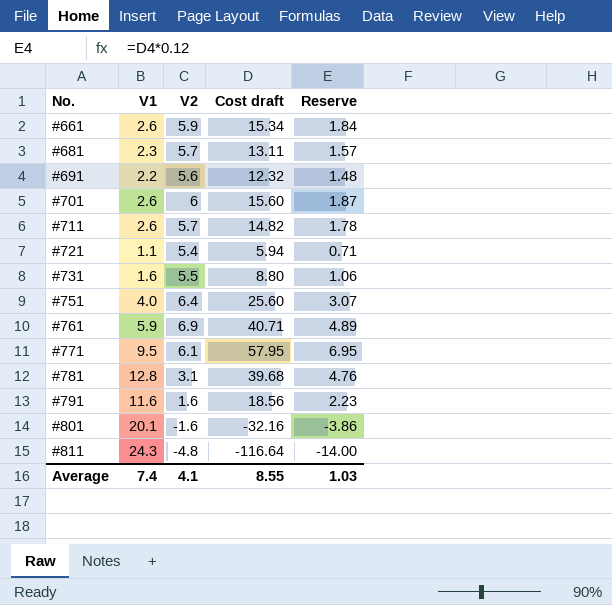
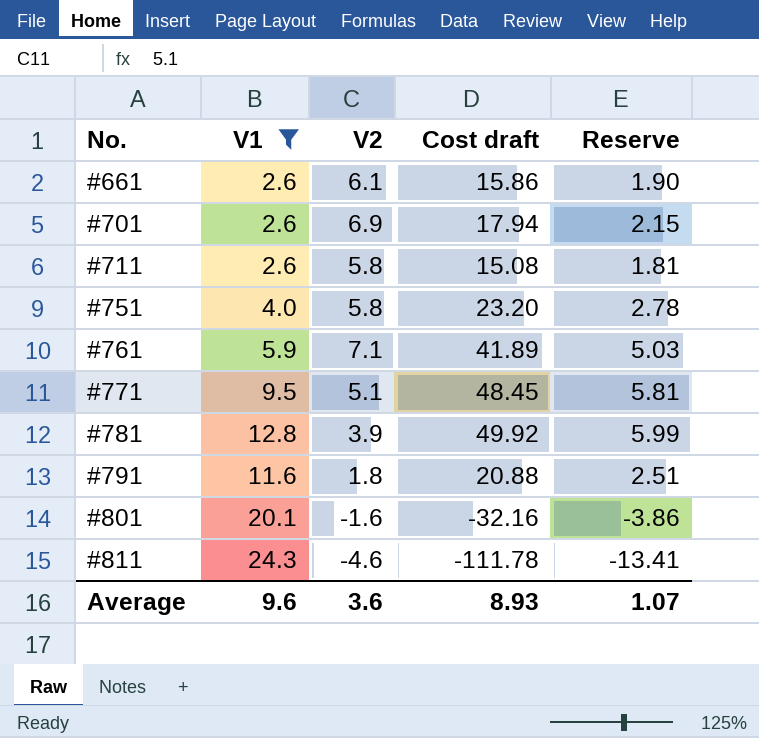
filter: none -> V1 >= 2.6
#661 | V2: 5.9 -> 6.1
#661 | Cost draft: 15.34 -> 15.86
#661 | Reserve: 1.84 -> 1.90
#701 | V2: 6 -> 6.9
#701 | Cost draft: 15.60 -> 17.94
#701 | Reserve: 1.87 -> 2.15
#711 | V2: 5.7 -> 5.8
#711 | Cost draft: 14.82 -> 15.08
#711 | Reserve: 1.78 -> 1.81
#751 | V2: 6.4 -> 5.8
#751 | Cost draft: 25.60 -> 23.20
#751 | Reserve: 3.07 -> 2.78
#761 | V2: 6.9 -> 7.1
#761 | Cost draft: 40.71 -> 41.89
#761 | Reserve: 4.89 -> 5.03
#771 | V2: 6.1 -> 5.1
#771 | Cost draft: 57.95 -> 48.45
#771 | Reserve: 6.95 -> 5.81
#781 | V2: 3.1 -> 3.9
#781 | Cost draft: 39.68 -> 49.92
#781 | Reserve: 4.76 -> 5.99
#791 | V2: 1.6 -> 1.8
#791 | Cost draft: 18.56 -> 20.88
#791 | Reserve: 2.23 -> 2.51
#811 | V2: -4.8 -> -4.6
#811 | Cost draft: -116.64 -> -111.78
#811 | Reserve: -14.00 -> -13.41
Average | V1: 7.4 -> 9.6
Average | V2: 4.1 -> 3.6
Average | Cost draft: 8.55 -> 8.93
Average | Reserve: 1.03 -> 1.07

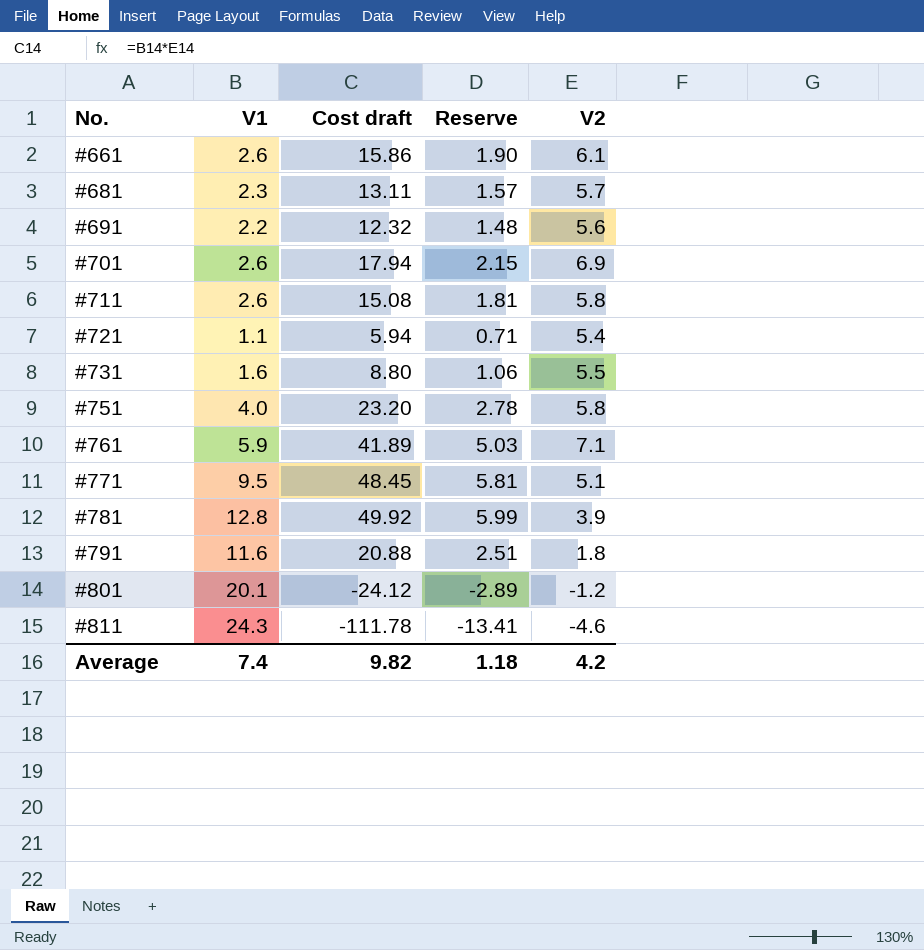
filter: V1 >= 2.6 -> none
column V2 | position: 3 -> 5
#801 | Cost draft: -32.16 -> -24.12
#801 | Reserve: -3.86 -> -2.89
#801 | V2: -1.6 -> -1.2
Average | V1: 9.6 -> 7.4
Average | Cost draft: 8.93 -> 9.82
Average | Reserve: 1.07 -> 1.18
Average | V2: 3.6 -> 4.2

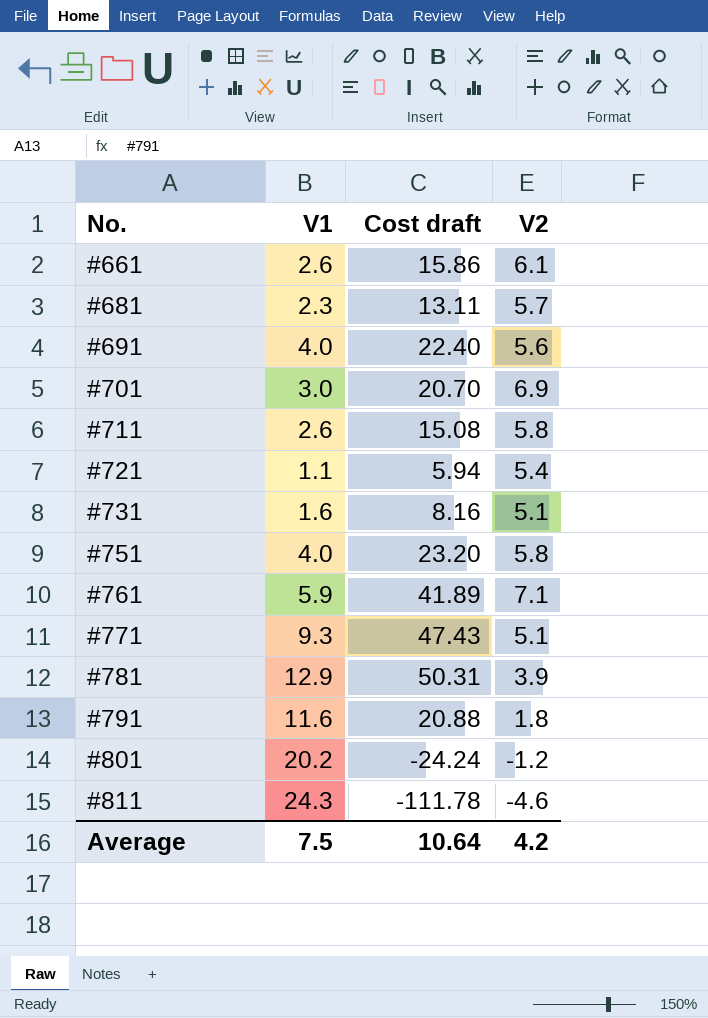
column Reserve | formula: [Cost draft] * 0.12 -> none
#691 | V1: 2.2 -> 4.0
#691 | Cost draft: 12.32 -> 22.40
#701 | V1: 2.6 -> 3.0
#701 | Cost draft: 17.94 -> 20.70
#731 | Cost draft: 8.80 -> 8.16
#731 | V2: 5.5 -> 5.1
#771 | V1: 9.5 -> 9.3
#771 | Cost draft: 48.45 -> 47.43
#781 | V1: 12.8 -> 12.9
#781 | Cost draft: 49.92 -> 50.31
#801 | V1: 20.1 -> 20.2
#801 | Cost draft: -24.12 -> -24.24
Average | V1: 7.4 -> 7.5
Average | Cost draft: 9.82 -> 10.64

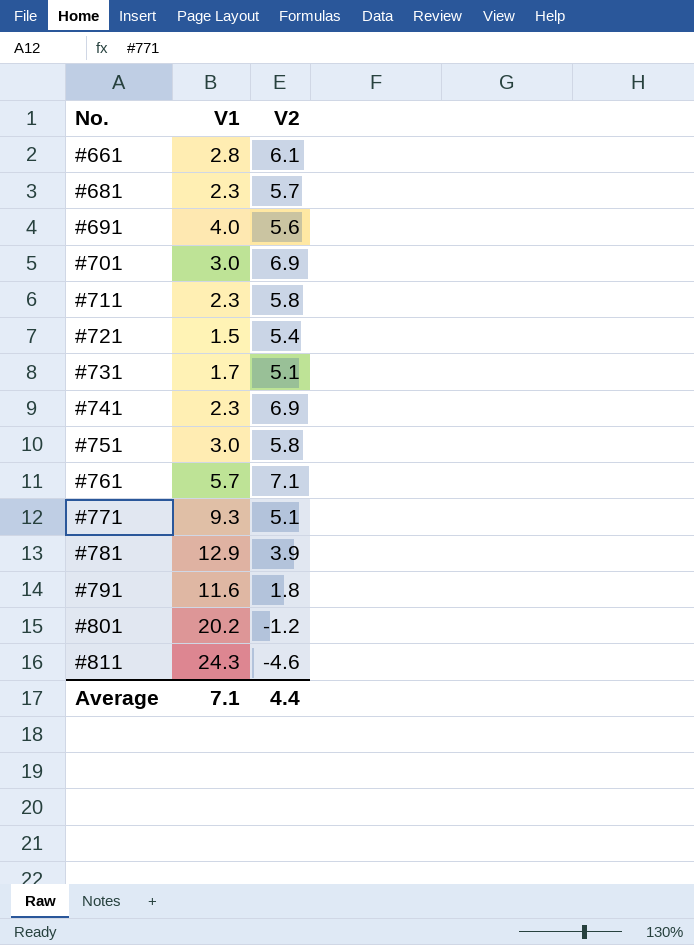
column Cost draft | formula: [V1] * [V2] -> none
#661 | V1: 2.6 -> 2.8
#711 | V1: 2.6 -> 2.3
#721 | V1: 1.1 -> 1.5
#731 | V1: 1.6 -> 1.7
row #741: none -> 2.3 | 6.9
#751 | V1: 4.0 -> 3.0
#761 | V1: 5.9 -> 5.7
Average | V1: 7.5 -> 7.1
Average | V2: 4.2 -> 4.4

